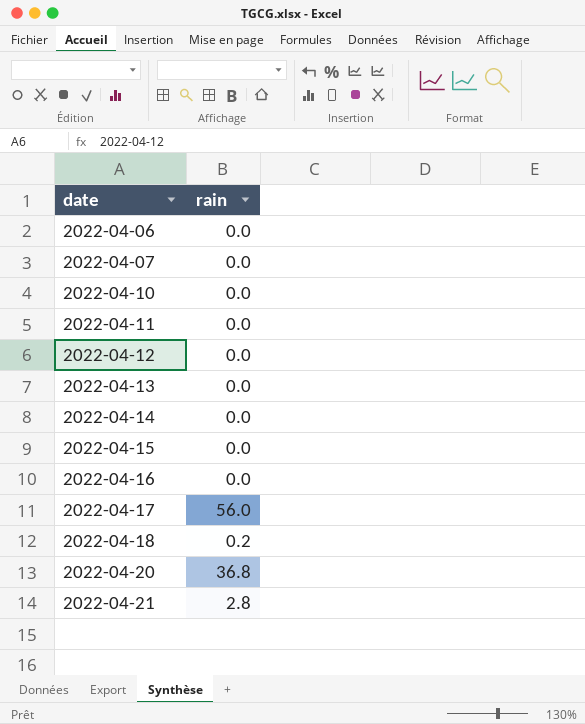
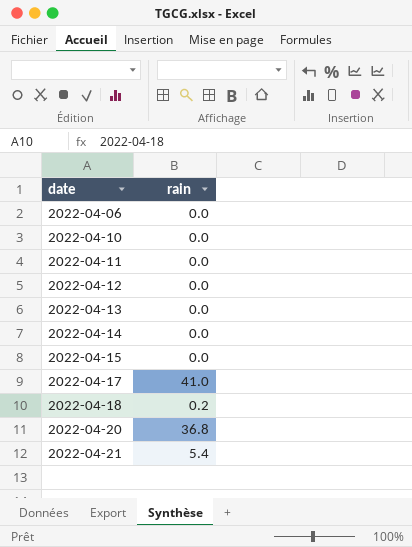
row 2022-04-07: 0.0 -> none
row 2022-04-16: 0.0 -> none
2022-04-17 | rain: 56.0 -> 41.0
2022-04-21 | rain: 2.8 -> 5.4

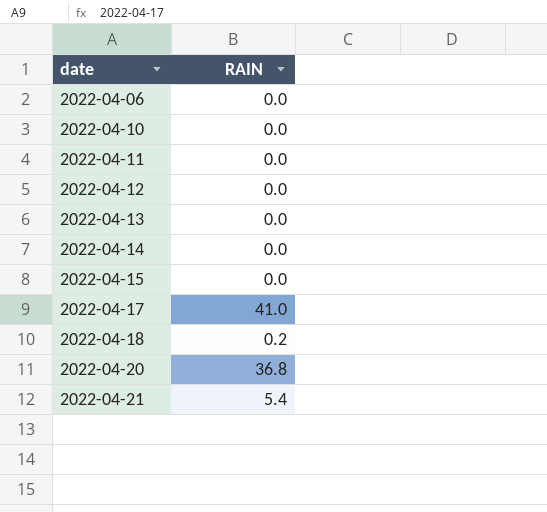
column name: rain -> RAIN

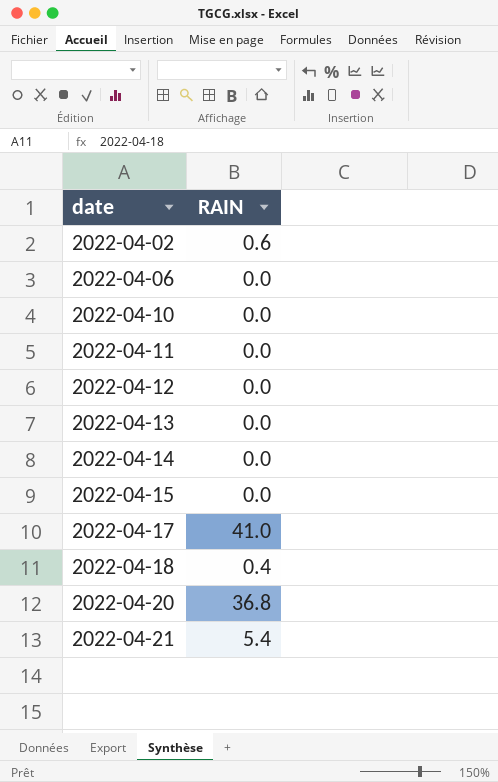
row 2022-04-02: none -> 0.6
2022-04-18 | RAIN: 0.2 -> 0.4

